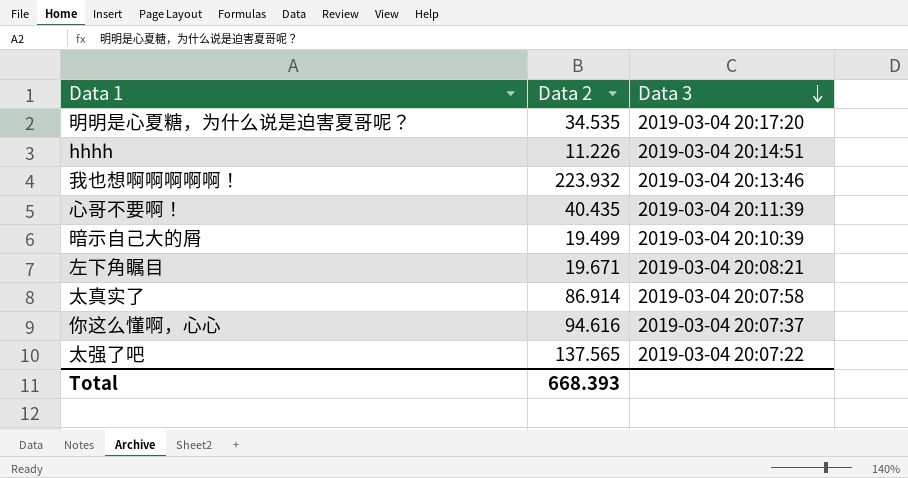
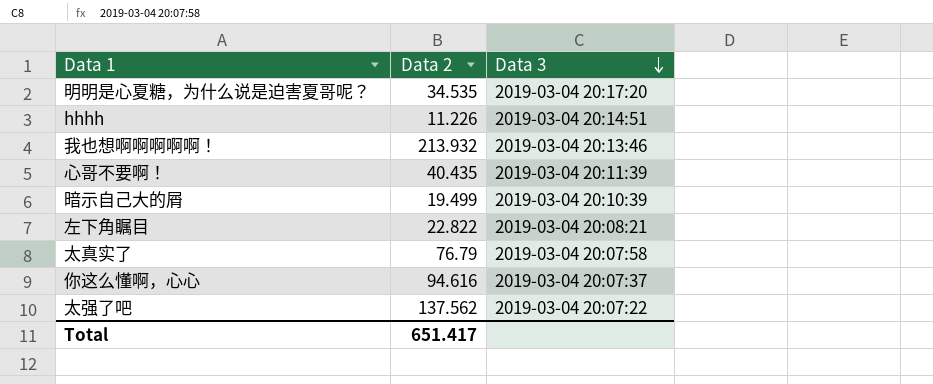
我也想啊啊啊啊啊！ | Data 2: 223.932 -> 213.932
左下角瞩目 | Data 2: 19.671 -> 22.822
太真实了 | Data 2: 86.914 -> 76.79
太强了吧 | Data 2: 137.565 -> 137.562
Total | Data 2: 668.393 -> 651.417

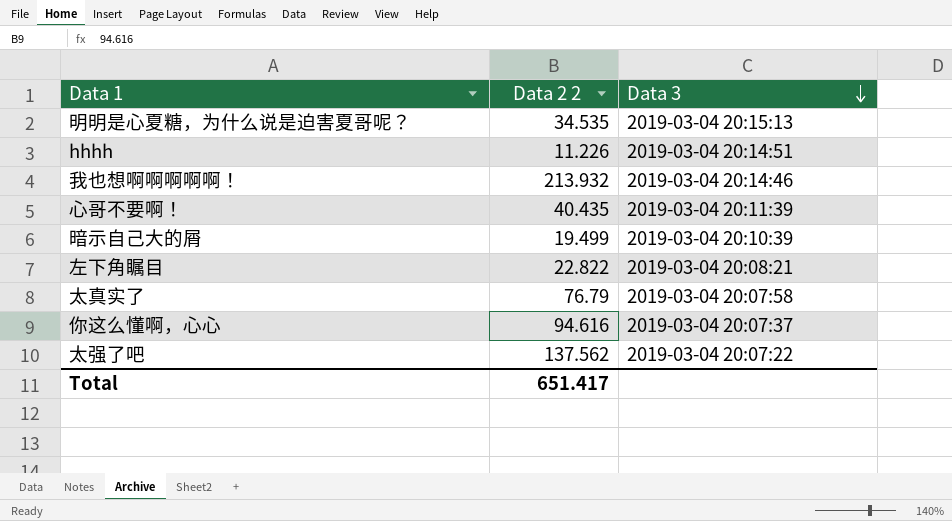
column name: Data 2 -> Data 2 2
明明是心夏糖，为什么说是迫害夏哥呢？ | Data 3: 2019-03-04 20:17:20 -> 2019-03-04 20:15:13
我也想啊啊啊啊啊！ | Data 3: 2019-03-04 20:13:46 -> 2019-03-04 20:14:46

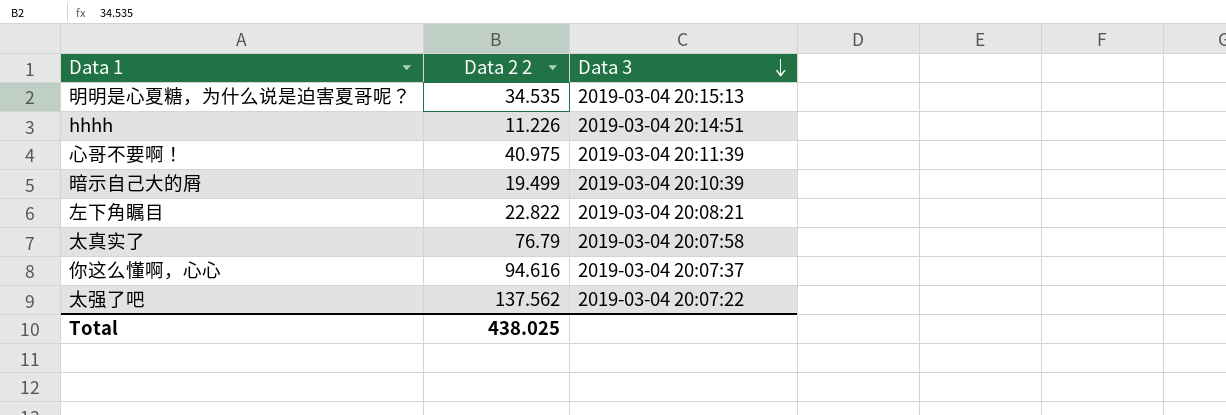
row 我也想啊啊啊啊啊！: 213.932 | 2019-03-04 20:14:46 -> none
心哥不要啊！ | Data 2 2: 40.435 -> 40.975
Total | Data 2 2: 651.417 -> 438.025

